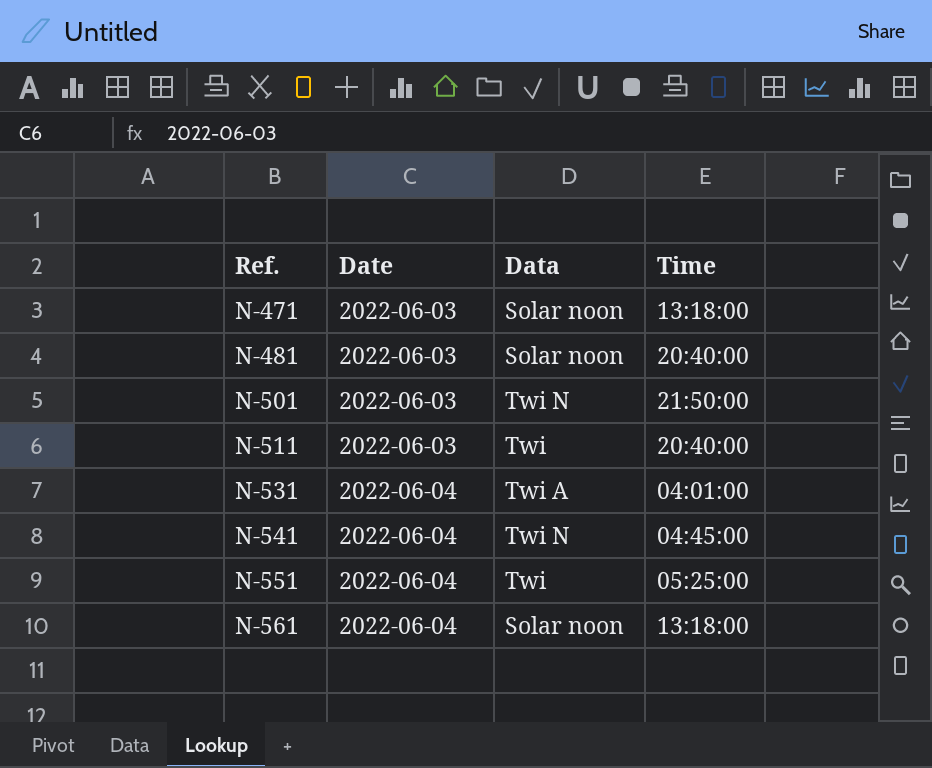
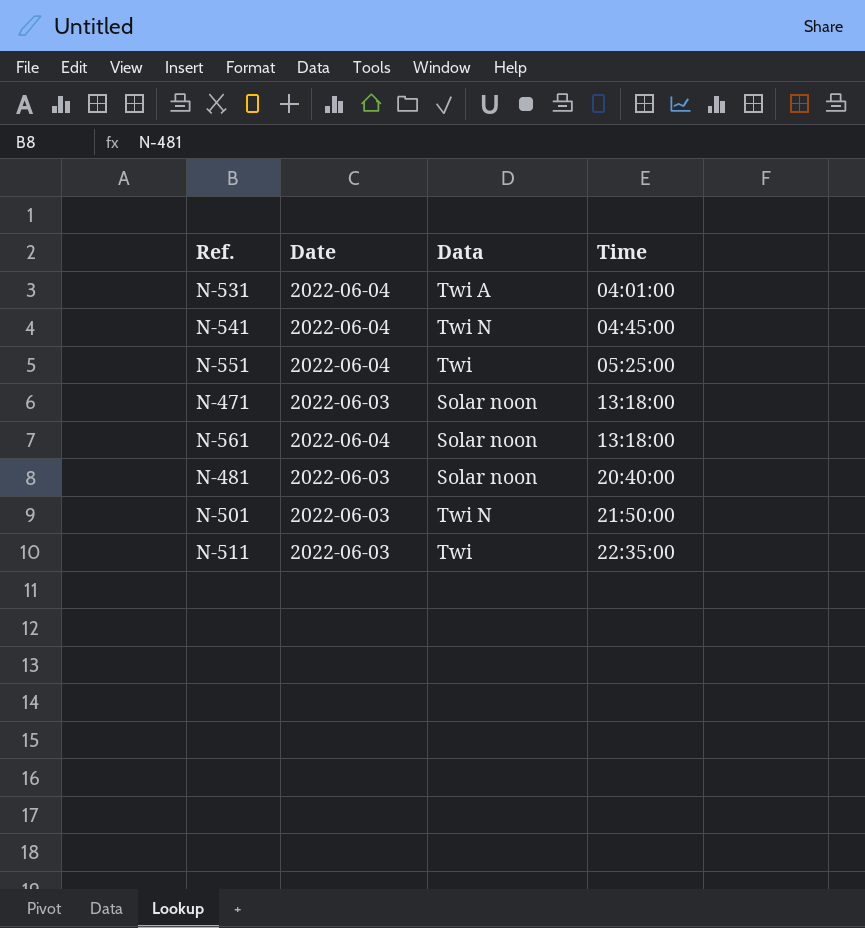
row order: Ref. ascending -> Time ascending
N-511 | Time: 20:40:00 -> 22:35:00

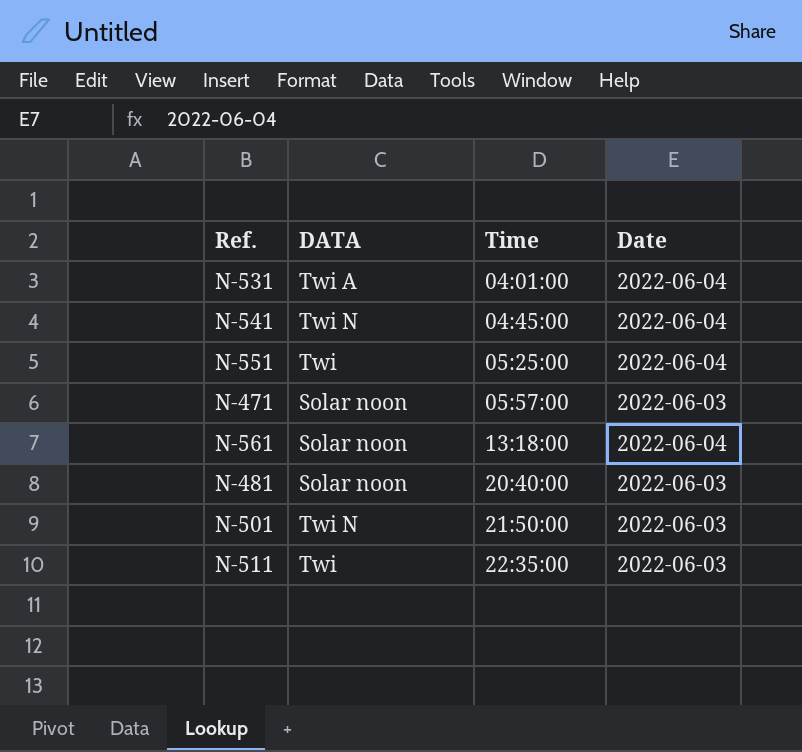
column name: Data -> DATA
column Date | position: 2 -> 4
N-471 | Time: 13:18:00 -> 05:57:00

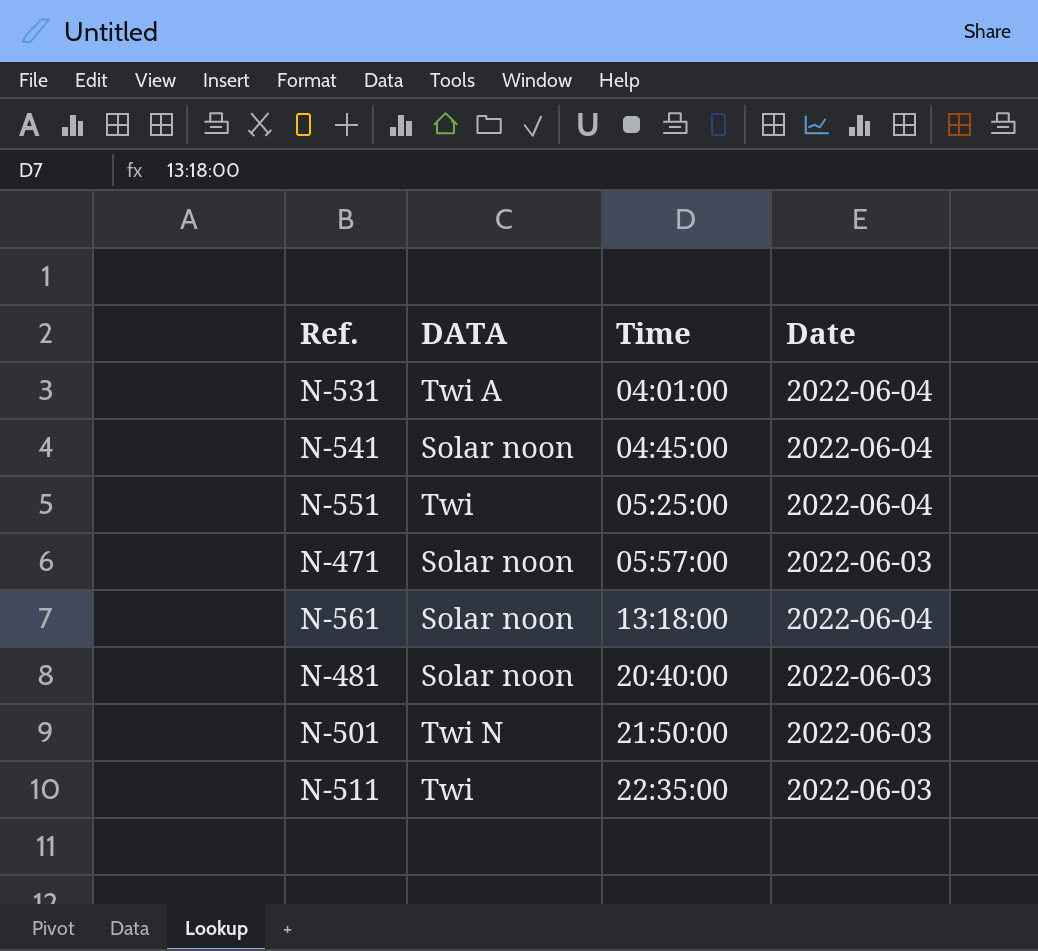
N-541 | DATA: Twi N -> Solar noon

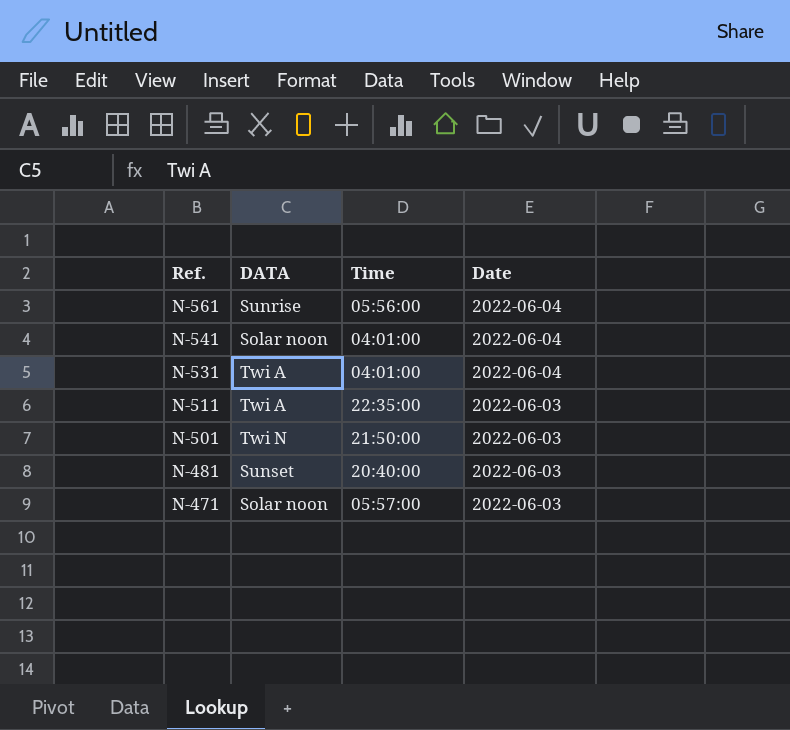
row order: Time ascending -> Ref. descending
row N-551: Twi | 05:25:00 | 2022-06-04 -> none
N-561 | DATA: Solar noon -> Sunrise
N-561 | Time: 13:18:00 -> 05:56:00
N-541 | Time: 04:45:00 -> 04:01:00
N-511 | DATA: Twi -> Twi A
N-481 | DATA: Solar noon -> Sunset

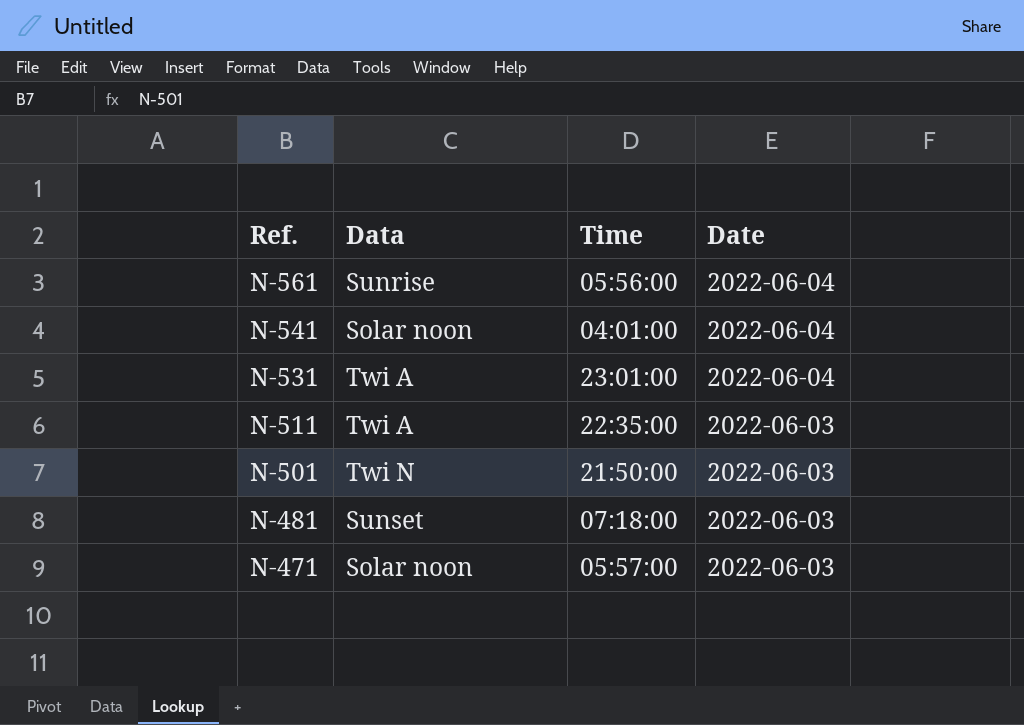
column name: DATA -> Data
N-531 | Time: 04:01:00 -> 23:01:00
N-481 | Time: 20:40:00 -> 07:18:00

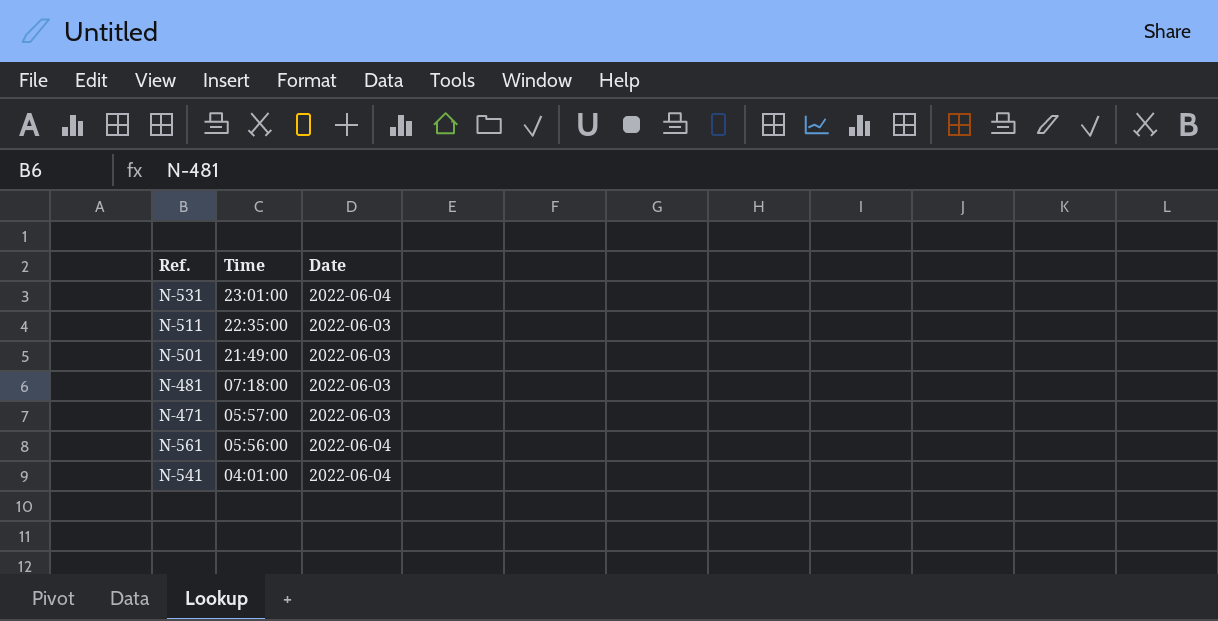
row order: Ref. descending -> Time descending
column Data | position: 2 -> none
N-501 | Time: 21:50:00 -> 21:49:00

